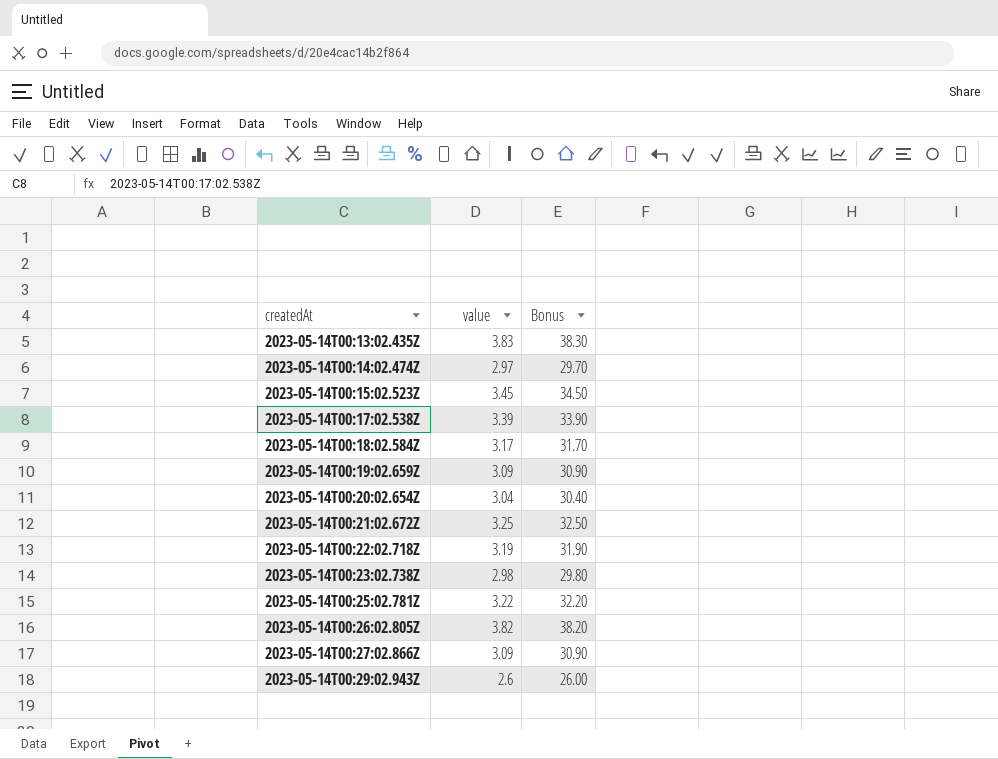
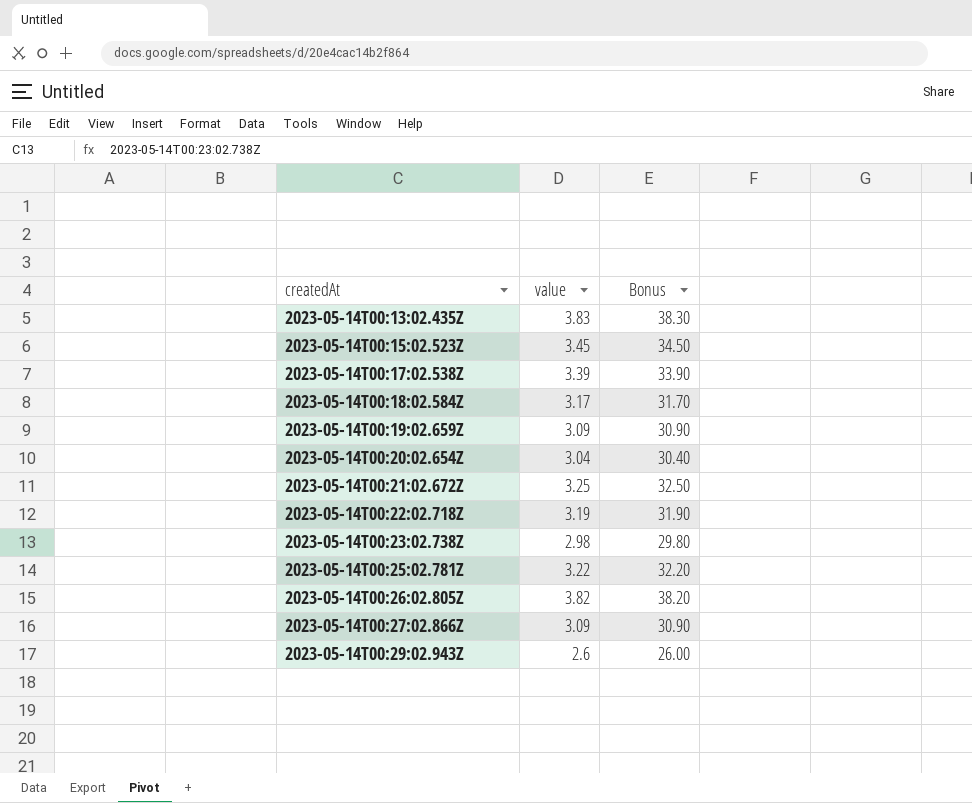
row 2023-05-14T00:14:02.474Z: 2.97 | 29.70 -> none

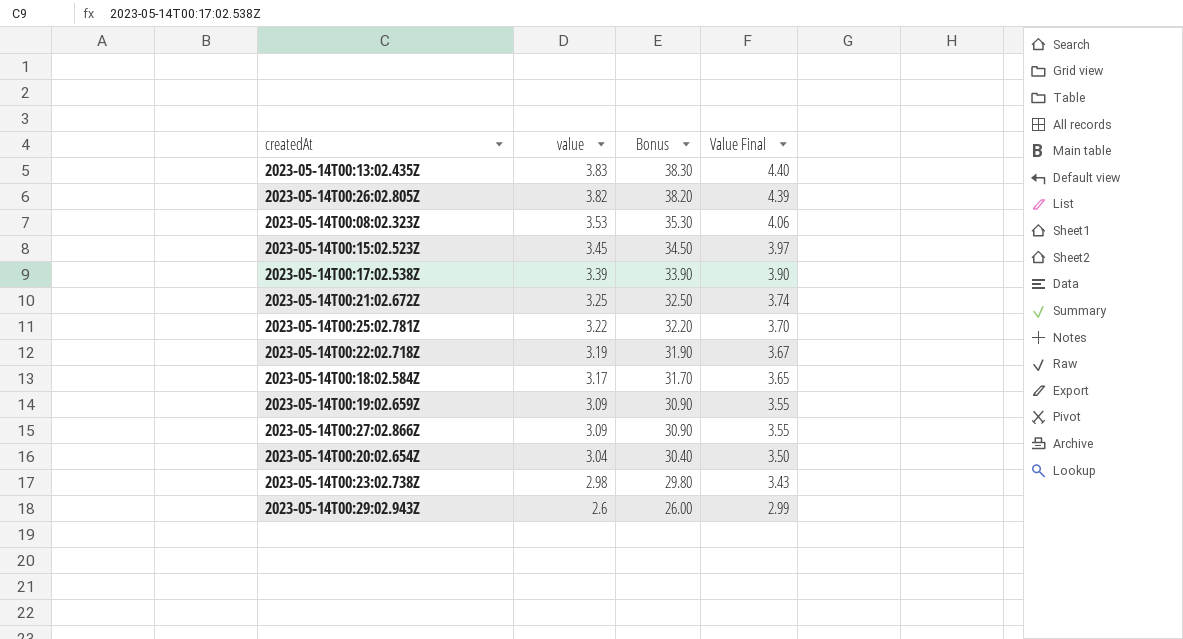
row order: createdAt ascending -> value descending
column Value Final | formula: none -> [value] * 1.15
row 2023-05-14T00:08:02.323Z: none -> 3.53 | 35.30 | 4.06

